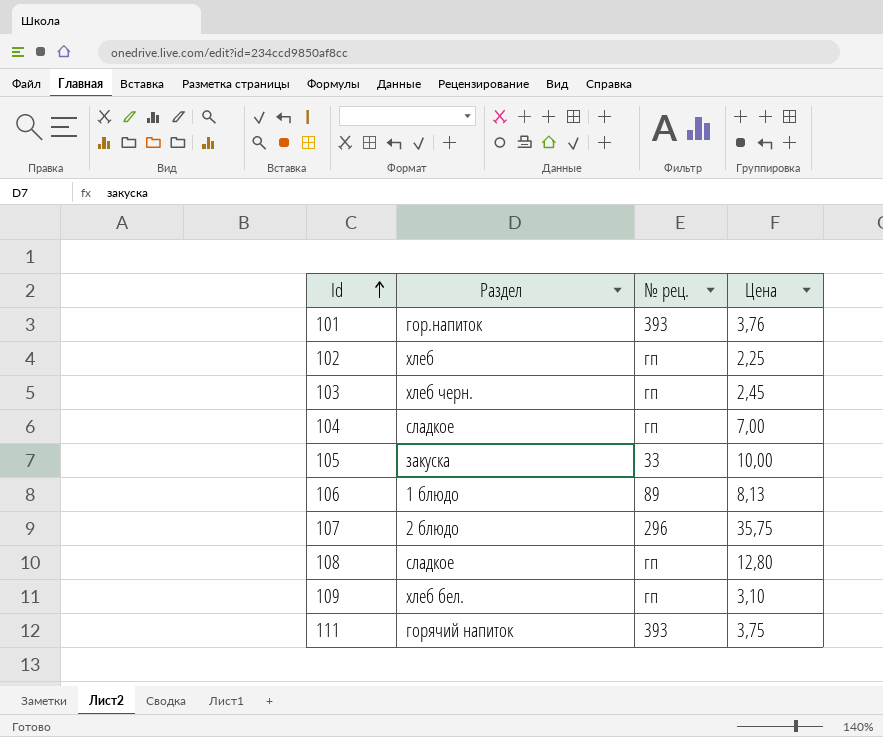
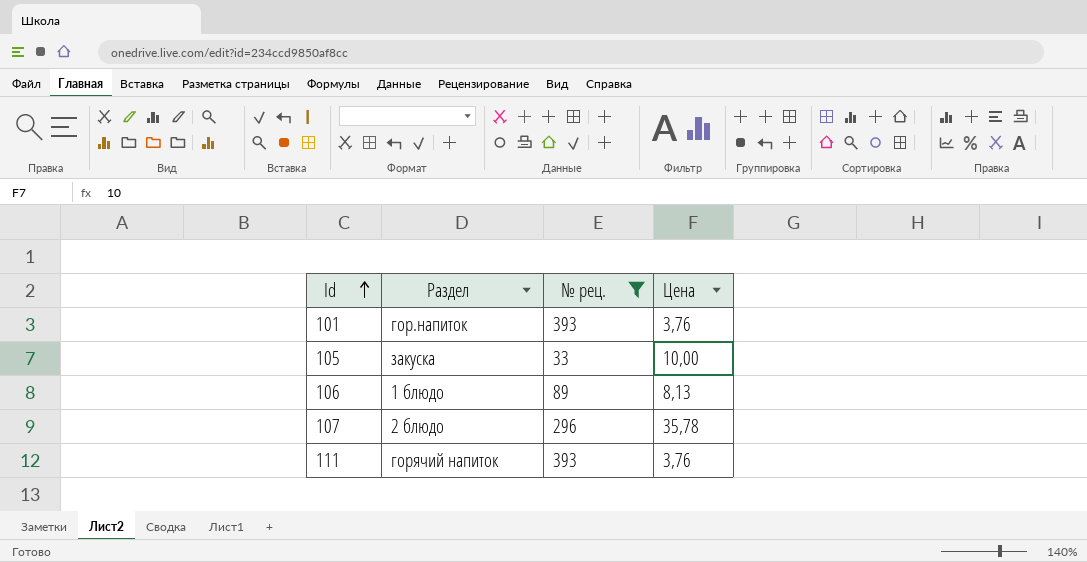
filter: none -> № рец. != гп
107 | Цена: 35,75 -> 35,78
111 | Цена: 3,75 -> 3,76

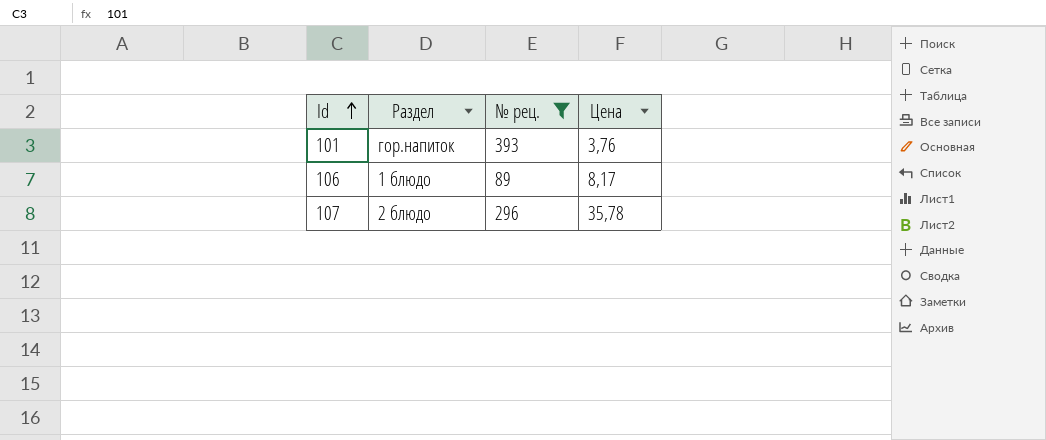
row 105: закуска | 33 | 10,00 -> none
row 111: горячий напиток | 393 | 3,76 -> none
106 | Цена: 8,13 -> 8,17

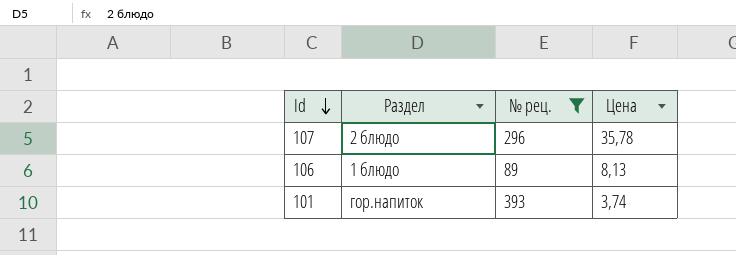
row order: Id ascending -> Id descending
106 | Цена: 8,17 -> 8,13
101 | Цена: 3,76 -> 3,74

